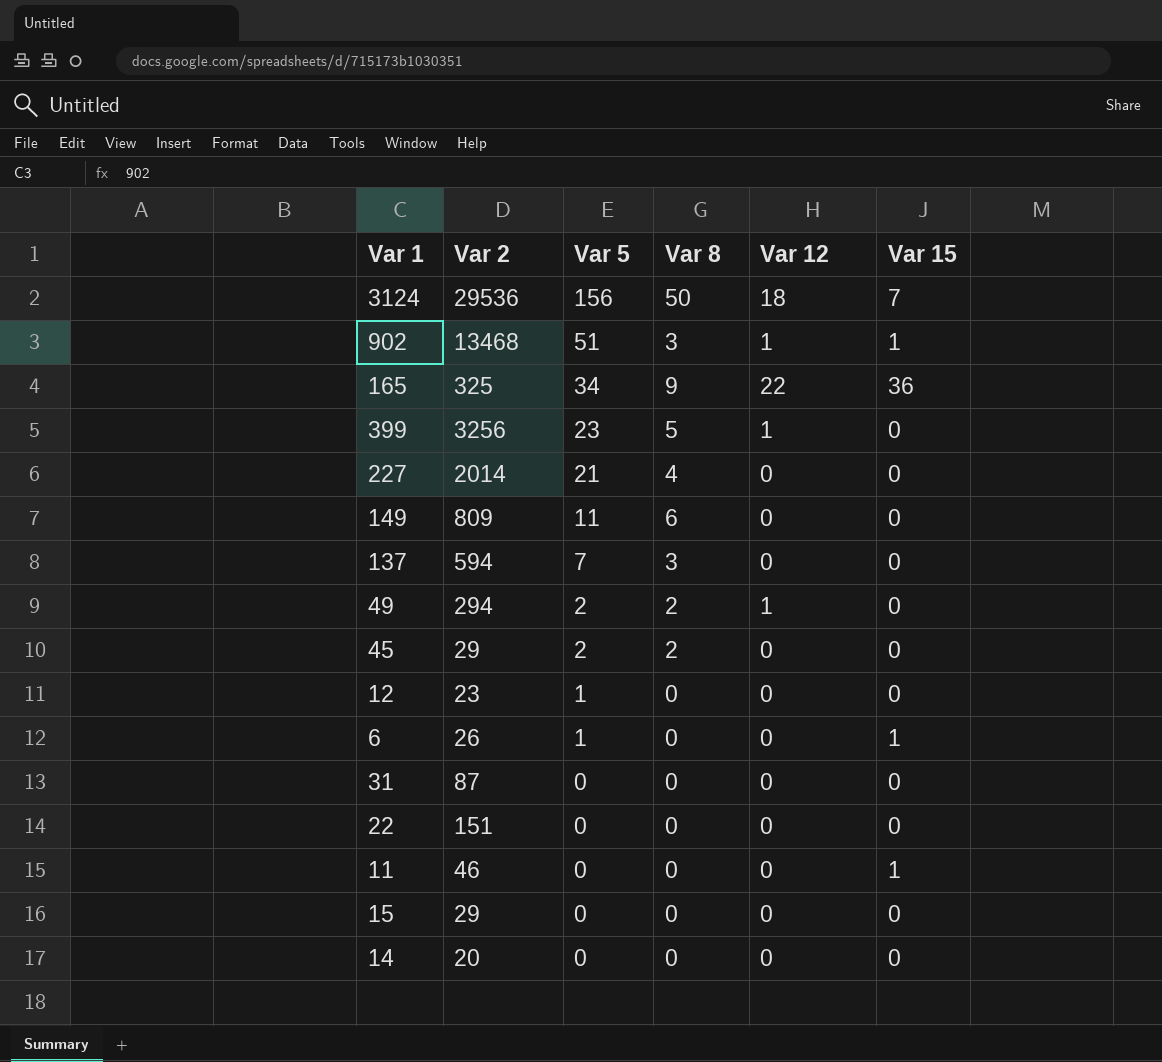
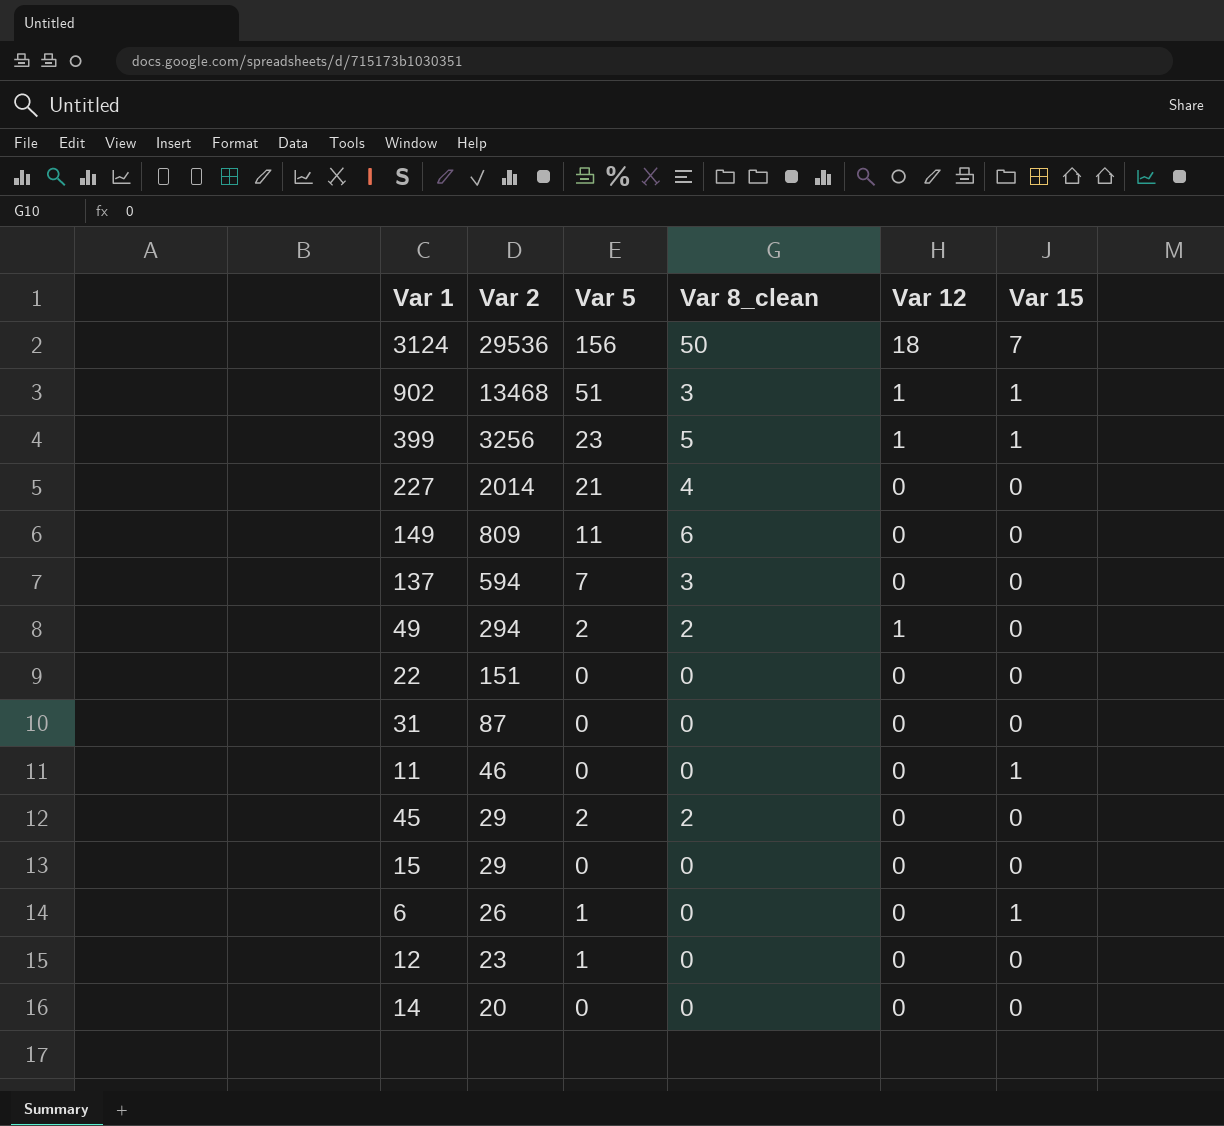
row order: Var 5 descending -> Var 2 descending
column name: Var 8 -> Var 8_clean
row 165: 325 | 34 | 9 | 22 | 36 -> none
399 | Var 15: 0 -> 1

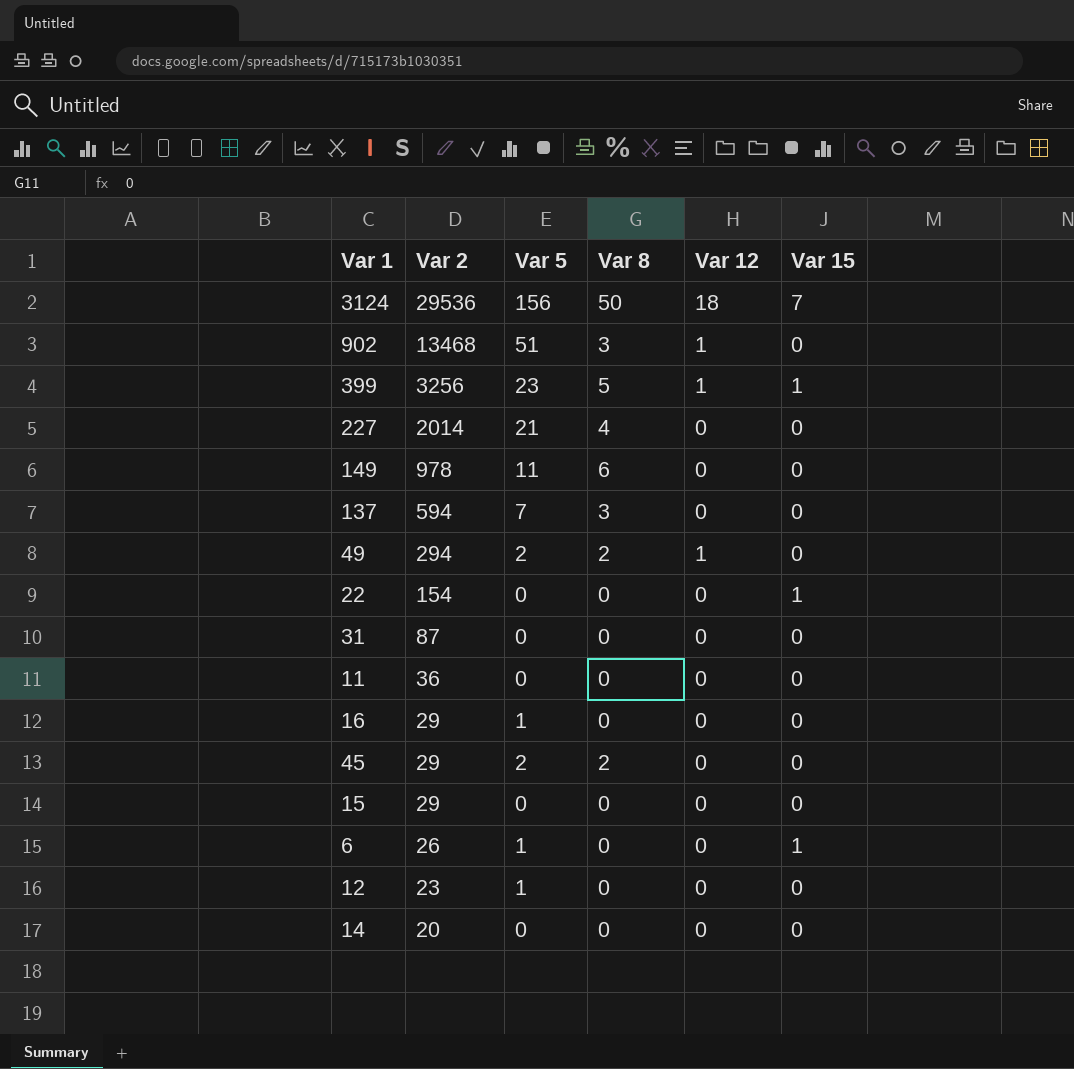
column name: Var 8_clean -> Var 8
902 | Var 15: 1 -> 0
149 | Var 2: 809 -> 978
22 | Var 2: 151 -> 154
22 | Var 15: 0 -> 1
11 | Var 2: 46 -> 36
11 | Var 15: 1 -> 0
row 16: none -> 29 | 1 | 0 | 0 | 0

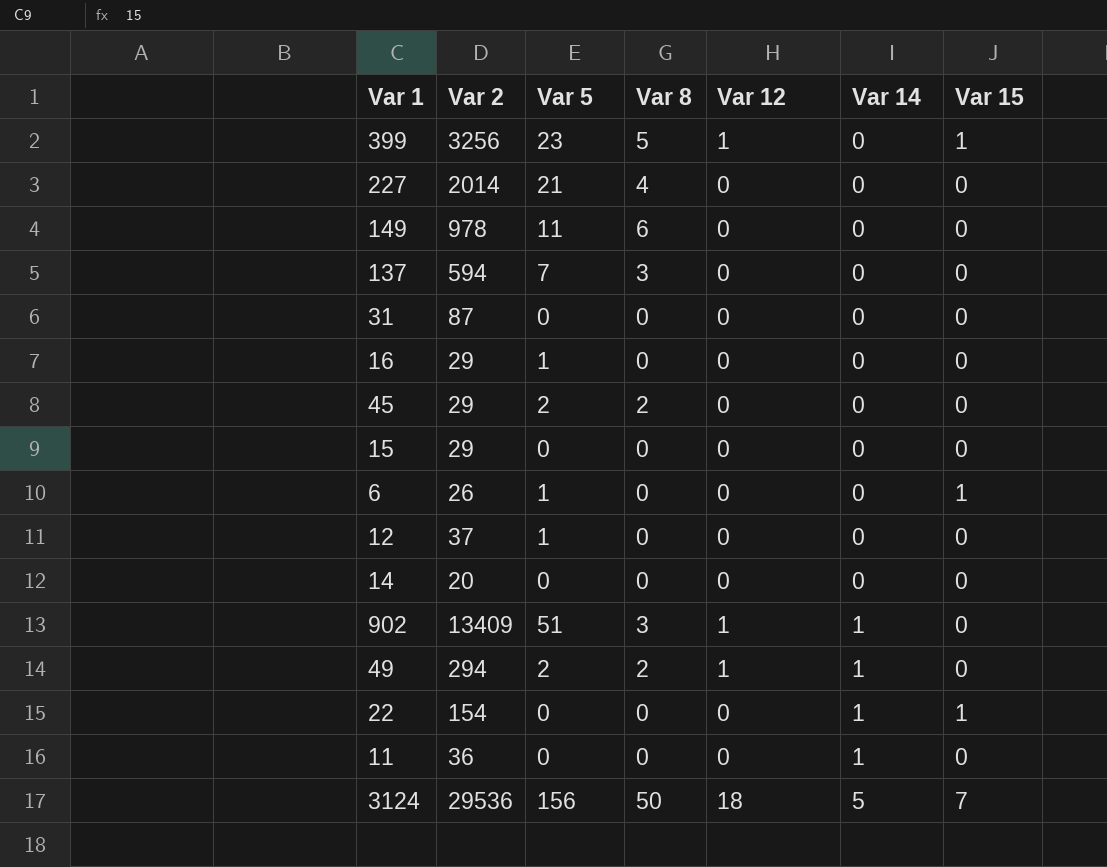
row order: Var 2 descending -> Var 14 ascending
column Var 14 | position: none -> 6
12 | Var 2: 23 -> 37
902 | Var 2: 13468 -> 13409

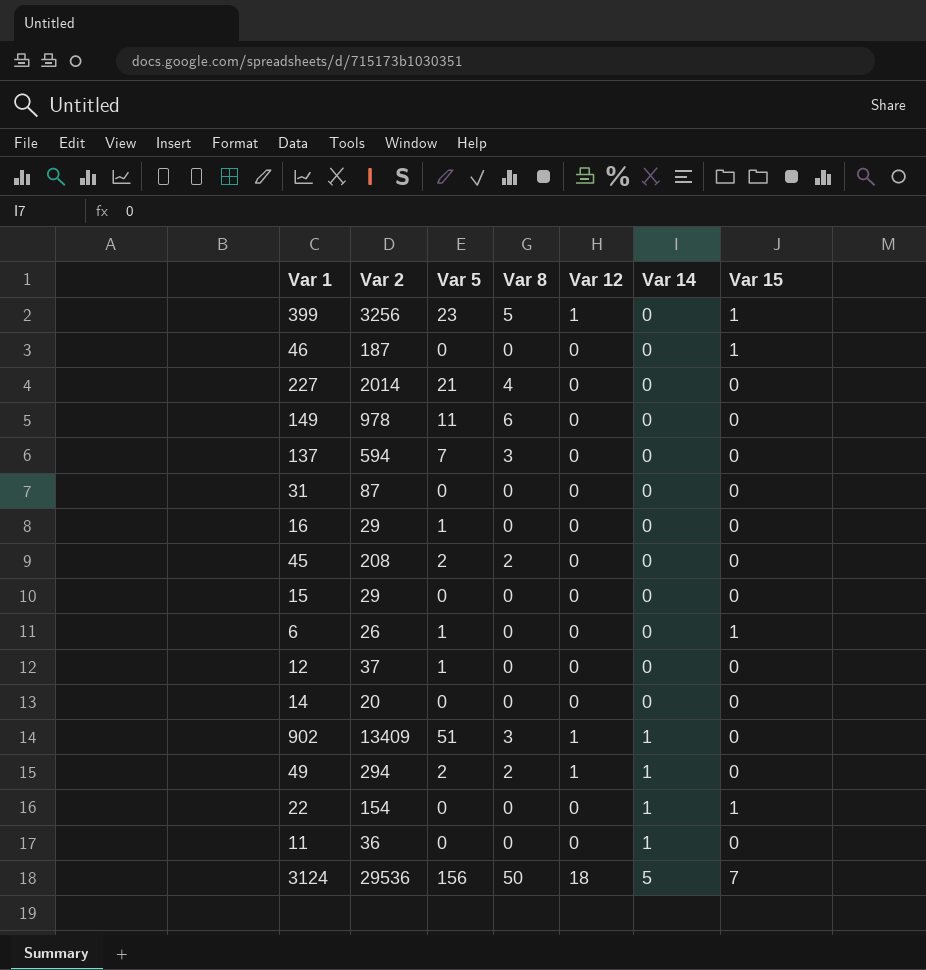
row 46: none -> 187 | 0 | 0 | 0 | 0 | 1
45 | Var 2: 29 -> 208

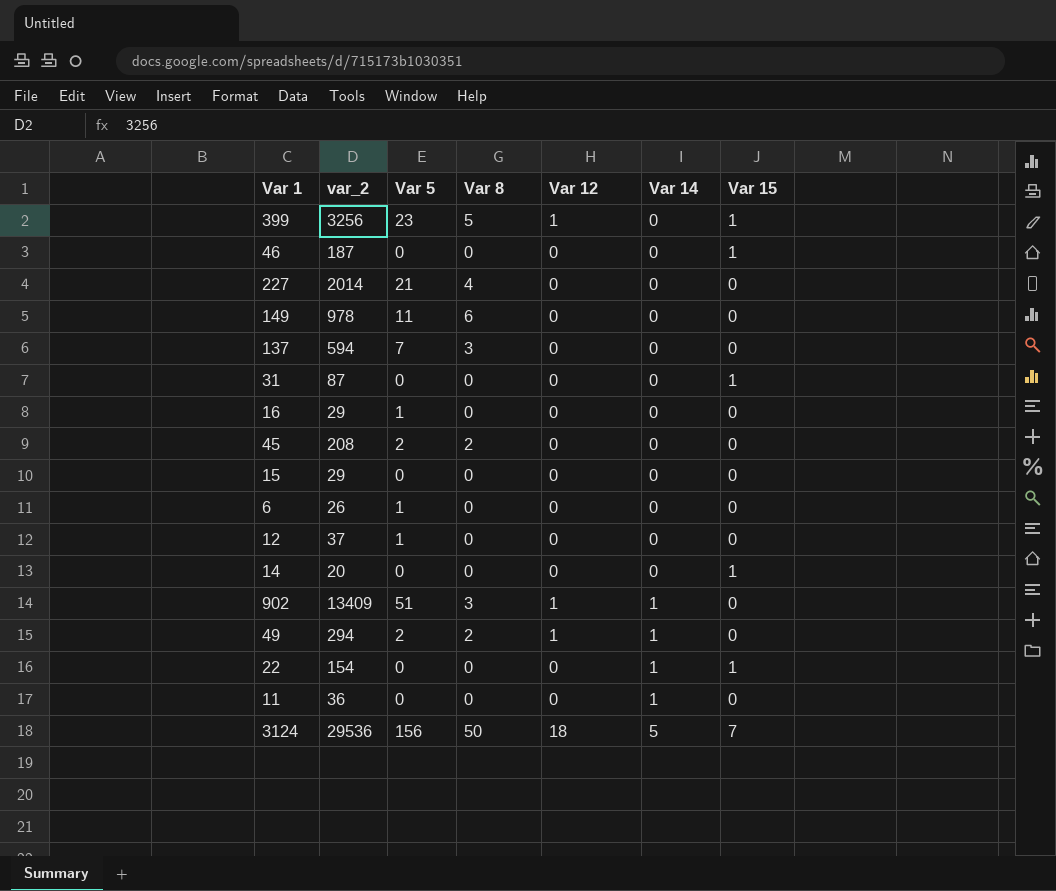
column name: Var 2 -> var_2
31 | Var 15: 0 -> 1
6 | Var 15: 1 -> 0
14 | Var 15: 0 -> 1

